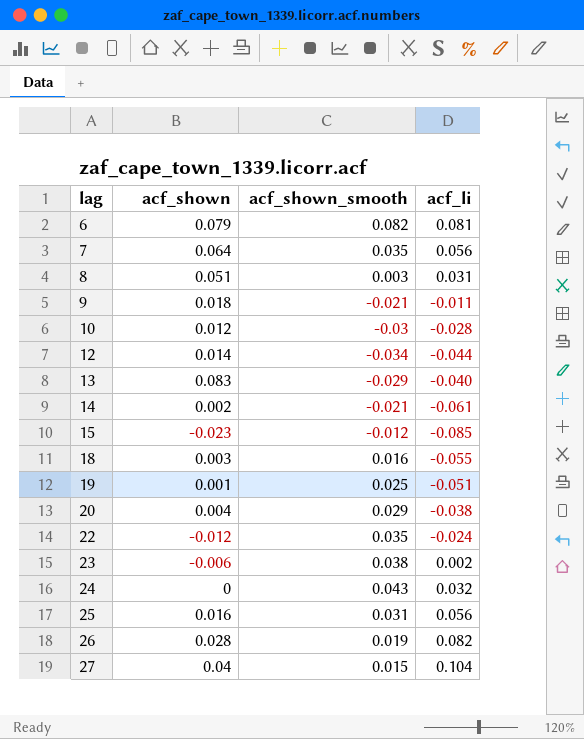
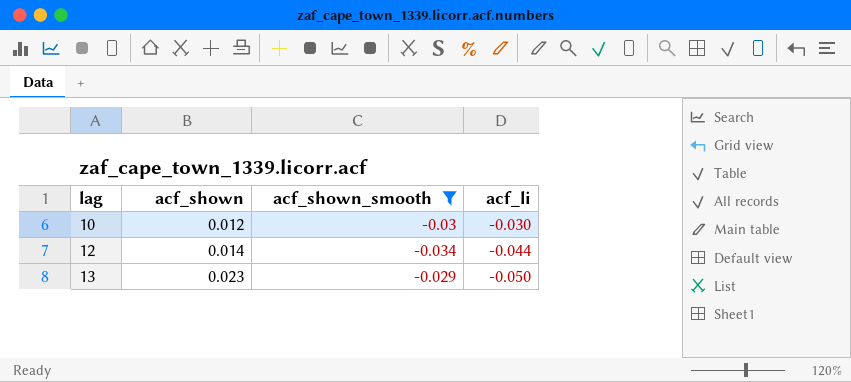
filter: none -> acf_shown_smooth <= -0.029
10 | acf_li: -0.028 -> -0.030
13 | acf_shown: 0.083 -> 0.023
13 | acf_li: -0.040 -> -0.050

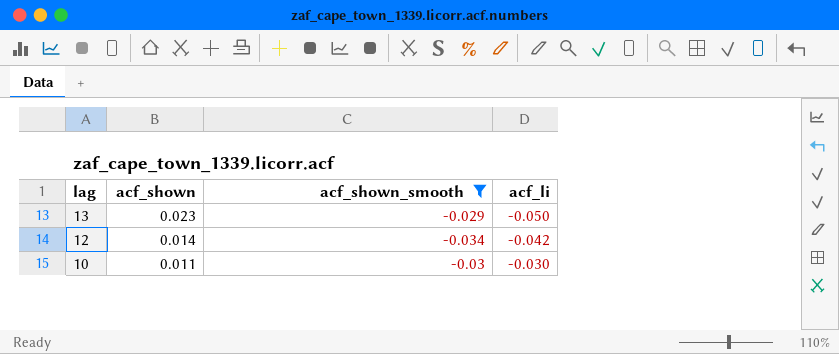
row order: lag ascending -> lag descending
12 | acf_li: -0.044 -> -0.042
10 | acf_shown: 0.012 -> 0.011

